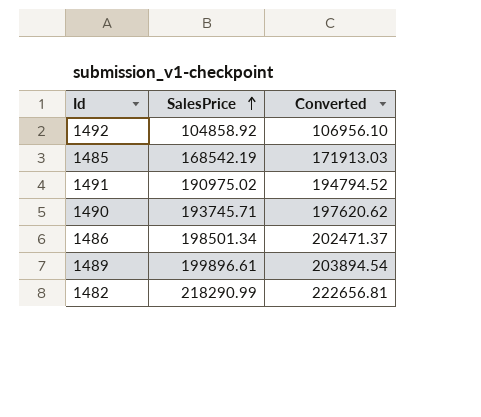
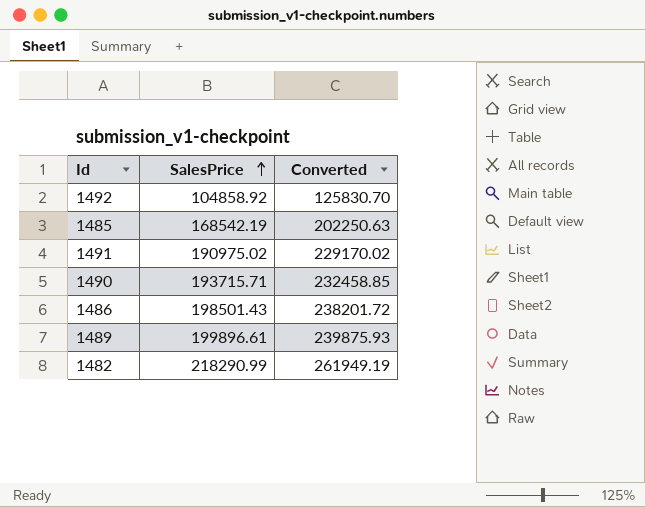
column Converted | formula: [SalesPrice] * 1.02 -> [SalesPrice] * 1.2
1490 | SalesPrice: 193745.71 -> 193715.71
1486 | SalesPrice: 198501.34 -> 198501.43

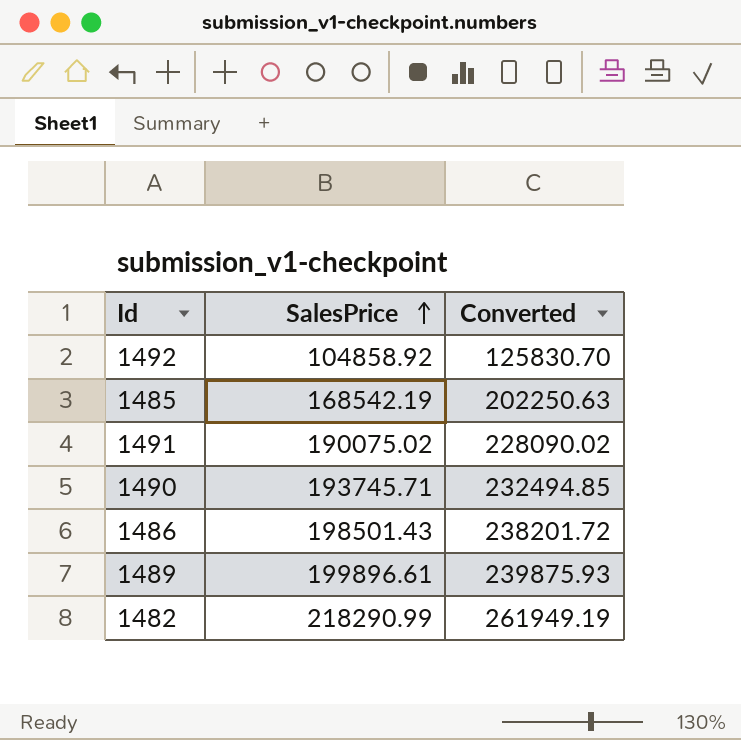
1491 | SalesPrice: 190975.02 -> 190075.02
1491 | Converted: 229170.02 -> 228090.02
1490 | SalesPrice: 193715.71 -> 193745.71
1490 | Converted: 232458.85 -> 232494.85

